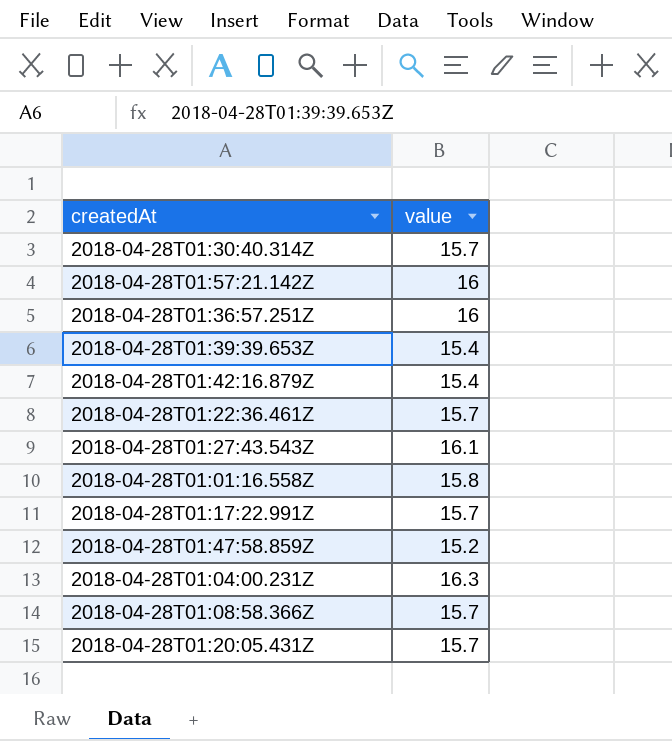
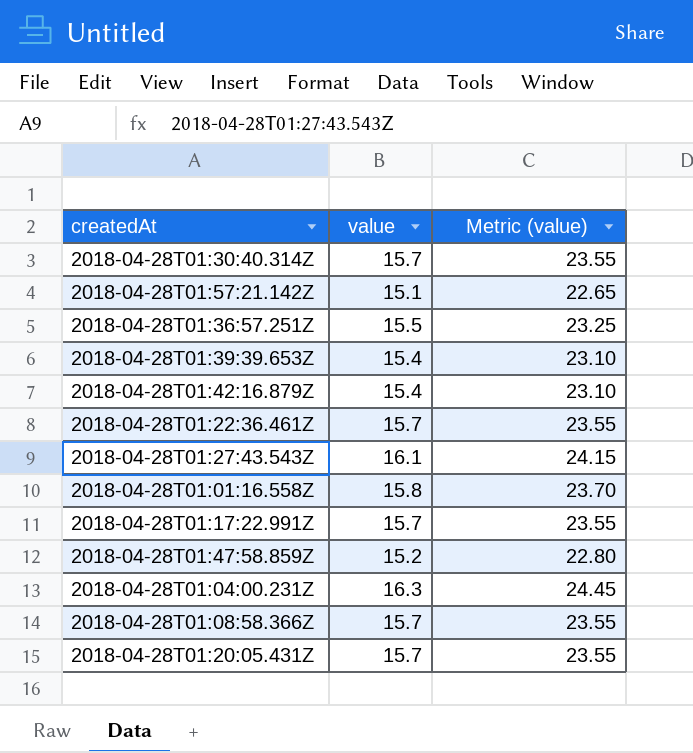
column Metric (value) | formula: none -> [value] * 1.5
2018-04-28T01:57:21.142Z | value: 16 -> 15.1
2018-04-28T01:36:57.251Z | value: 16 -> 15.5

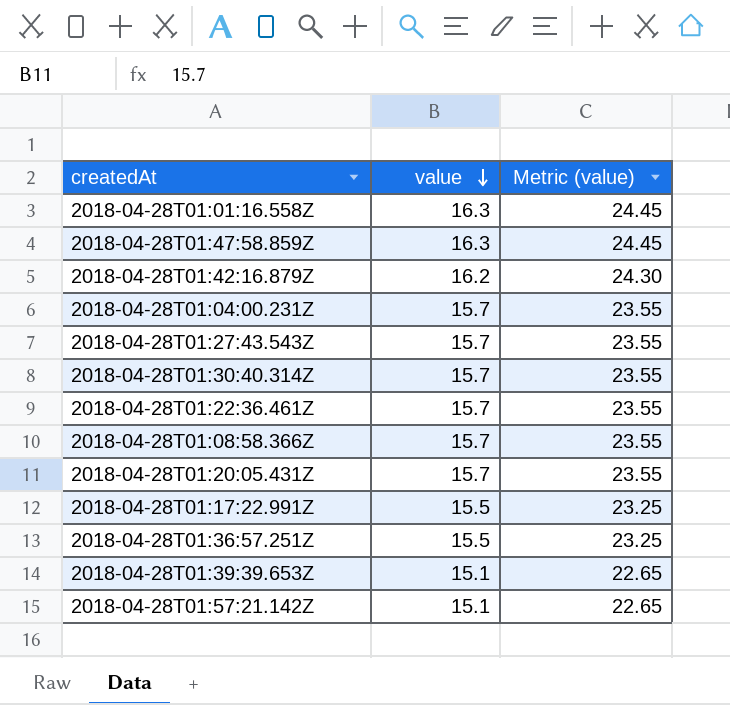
row order: none -> value descending
2018-04-28T01:01:16.558Z | value: 15.8 -> 16.3
2018-04-28T01:01:16.558Z | Metric (value): 23.70 -> 24.45
2018-04-28T01:47:58.859Z | value: 15.2 -> 16.3
2018-04-28T01:47:58.859Z | Metric (value): 22.80 -> 24.45
2018-04-28T01:42:16.879Z | value: 15.4 -> 16.2
2018-04-28T01:42:16.879Z | Metric (value): 23.10 -> 24.30
2018-04-28T01:04:00.231Z | value: 16.3 -> 15.7
2018-04-28T01:04:00.231Z | Metric (value): 24.45 -> 23.55
2018-04-28T01:27:43.543Z | value: 16.1 -> 15.7
2018-04-28T01:27:43.543Z | Metric (value): 24.15 -> 23.55
2018-04-28T01:17:22.991Z | value: 15.7 -> 15.5
2018-04-28T01:17:22.991Z | Metric (value): 23.55 -> 23.25
2018-04-28T01:39:39.653Z | value: 15.4 -> 15.1
2018-04-28T01:39:39.653Z | Metric (value): 23.10 -> 22.65

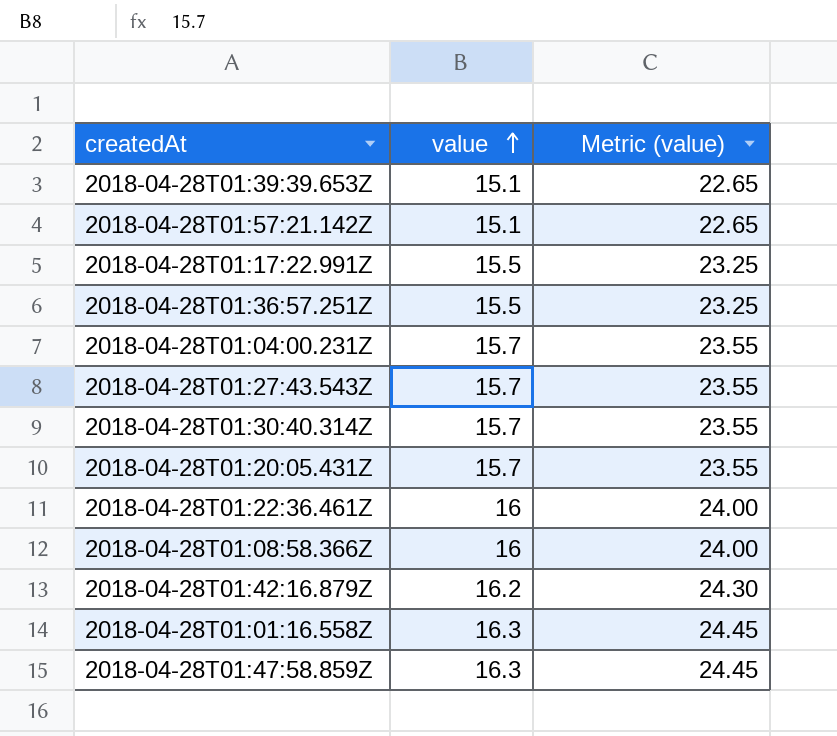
row order: value descending -> value ascending
2018-04-28T01:22:36.461Z | value: 15.7 -> 16
2018-04-28T01:22:36.461Z | Metric (value): 23.55 -> 24.00
2018-04-28T01:08:58.366Z | value: 15.7 -> 16
2018-04-28T01:08:58.366Z | Metric (value): 23.55 -> 24.00

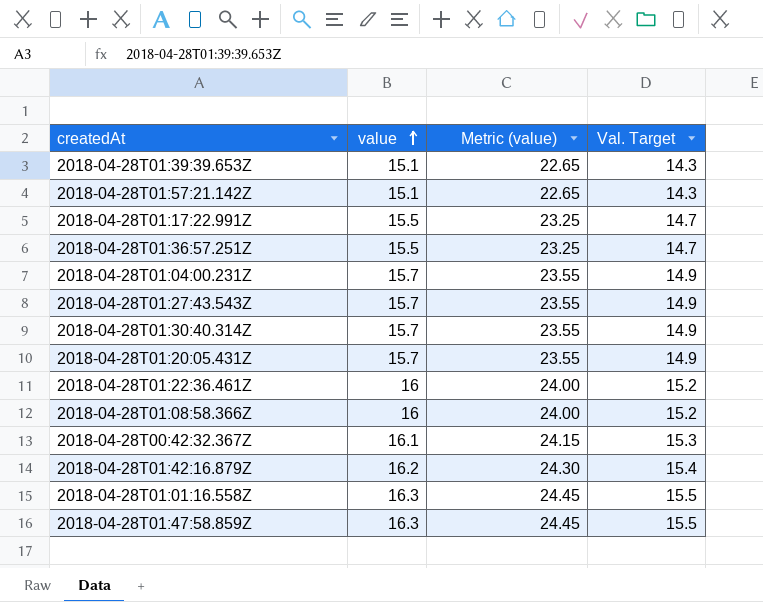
column Val. Target | formula: none -> [value] * 0.95
row 2018-04-28T00:42:32.367Z: none -> 16.1 | 24.15 | 15.3

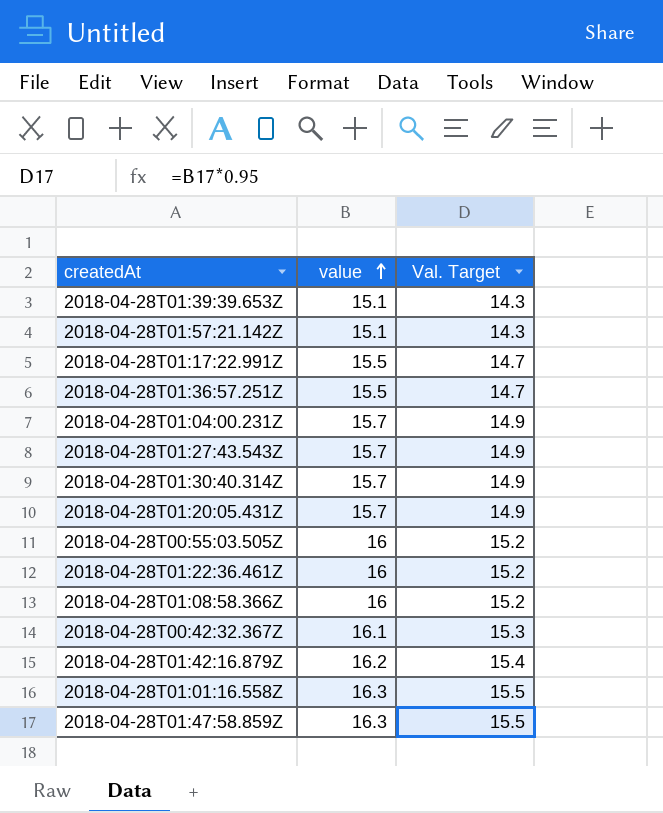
column Metric (value) | formula: [value] * 1.5 -> none
row 2018-04-28T00:55:03.505Z: none -> 16 | 15.2

